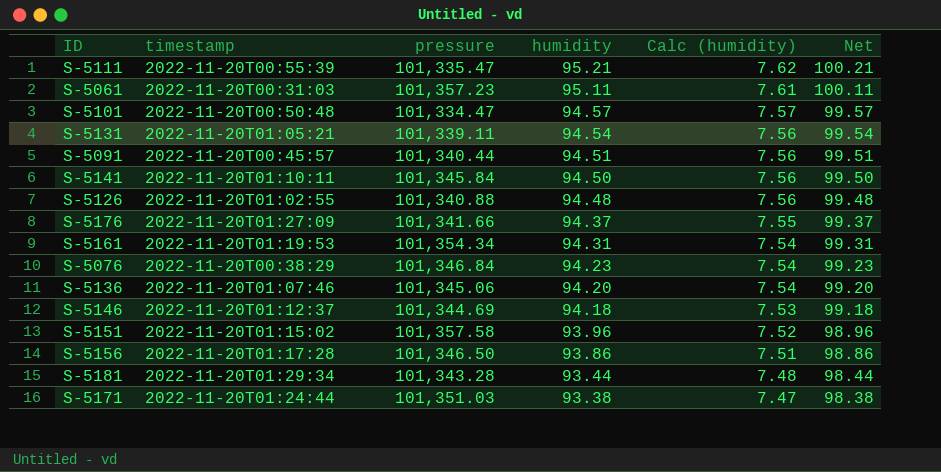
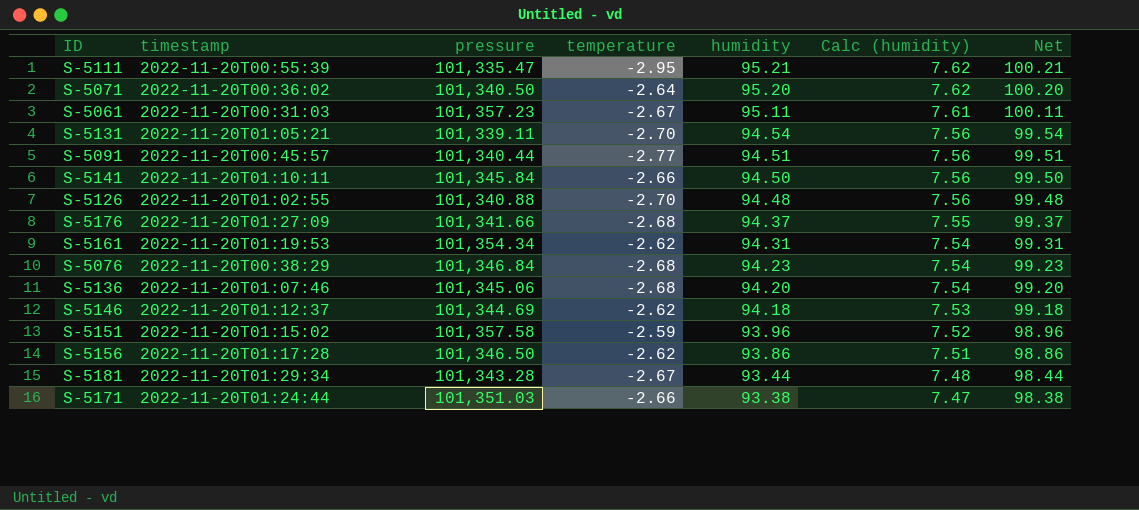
column temperature | position: none -> 4
row S-5101: 2022-11-20T00:50:48 | 101,334.47 | 94.57 | 7.57 | 99.57 -> none
row S-5071: none -> 2022-11-20T00:36:02 | 101,340.50 | -2.64 | 95.20 | 7.62 | 100.20

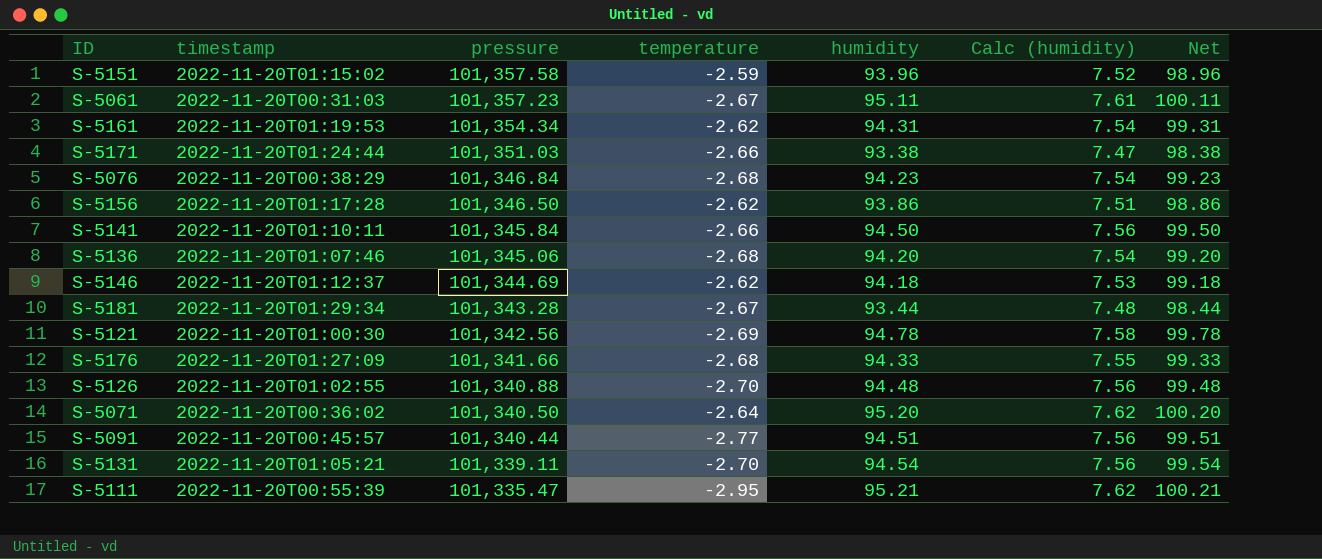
row order: humidity descending -> pressure descending
row S-5121: none -> 2022-11-20T01:00:30 | 101,342.56 | -2.69 | 94.78 | 7.58 | 99.78
S-5176 | humidity: 94.37 -> 94.33
S-5176 | Net: 99.37 -> 99.33

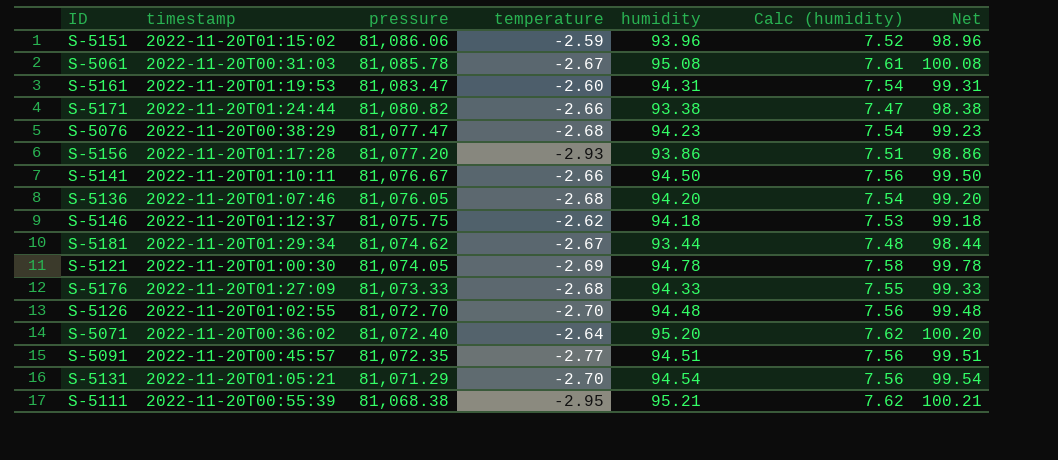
S-5151 | pressure: 101,357.58 -> 81,086.06
S-5061 | pressure: 101,357.23 -> 81,085.78
S-5061 | humidity: 95.11 -> 95.08
S-5061 | Net: 100.11 -> 100.08
S-5161 | pressure: 101,354.34 -> 81,083.47
S-5161 | temperature: -2.62 -> -2.60
S-5171 | pressure: 101,351.03 -> 81,080.82
S-5076 | pressure: 101,346.84 -> 81,077.47
S-5156 | pressure: 101,346.50 -> 81,077.20
S-5156 | temperature: -2.62 -> -2.93
S-5141 | pressure: 101,345.84 -> 81,076.67
S-5136 | pressure: 101,345.06 -> 81,076.05
S-5146 | pressure: 101,344.69 -> 81,075.75
S-5181 | pressure: 101,343.28 -> 81,074.62
S-5121 | pressure: 101,342.56 -> 81,074.05
S-5176 | pressure: 101,341.66 -> 81,073.33
S-5126 | pressure: 101,340.88 -> 81,072.70
S-5071 | pressure: 101,340.50 -> 81,072.40
S-5091 | pressure: 101,340.44 -> 81,072.35
S-5131 | pressure: 101,339.11 -> 81,071.29
S-5111 | pressure: 101,335.47 -> 81,068.38

